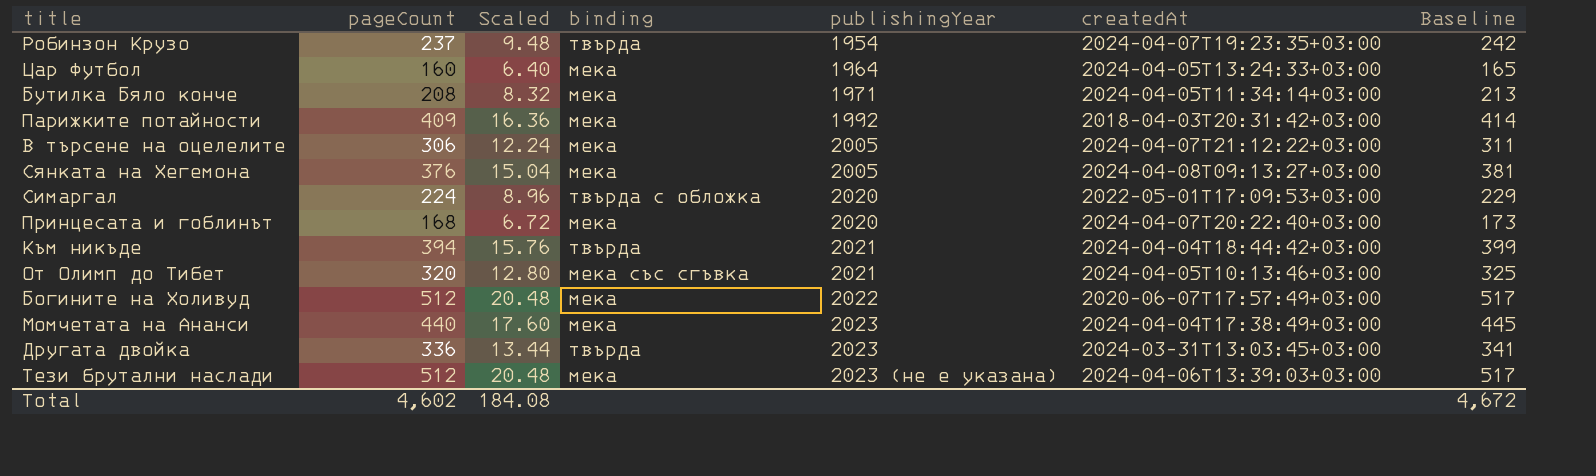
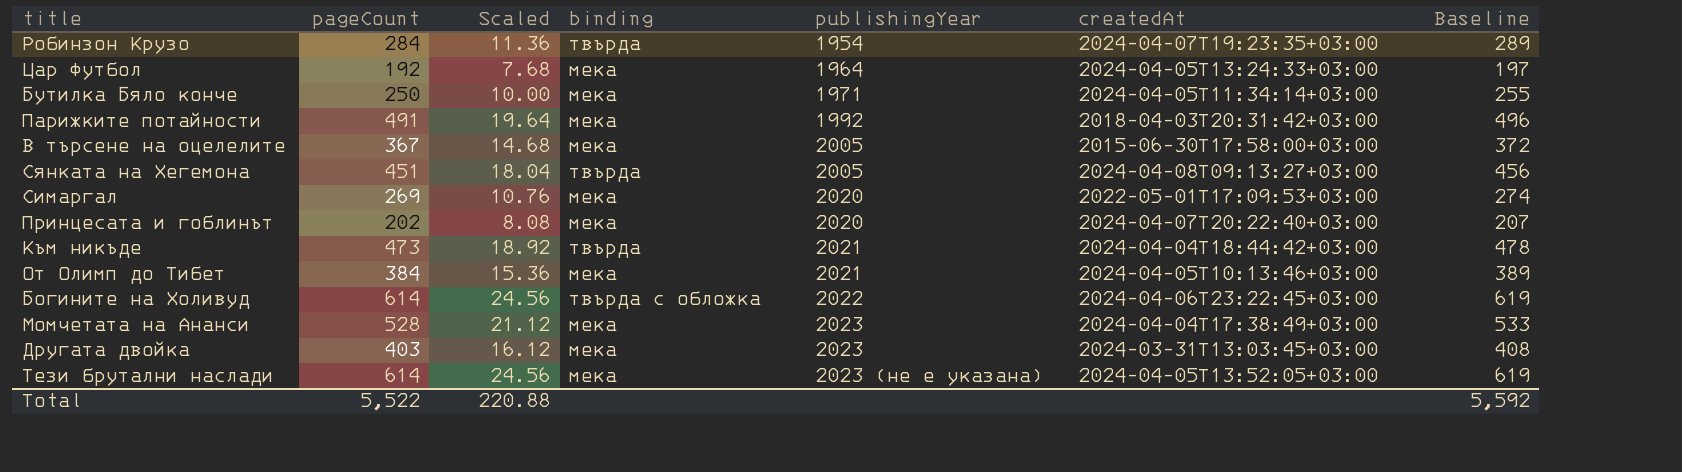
Робинзон Крузо | pageCount: 237 -> 284
Робинзон Крузо | Scaled: 9.48 -> 11.36
Робинзон Крузо | Baseline: 242 -> 289
Цар Футбол | pageCount: 160 -> 192
Цар Футбол | Scaled: 6.40 -> 7.68
Цар Футбол | Baseline: 165 -> 197
Бутилка Бяло конче | pageCount: 208 -> 250
Бутилка Бяло конче | Scaled: 8.32 -> 10.00
Бутилка Бяло конче | Baseline: 213 -> 255
Парижките потайности | pageCount: 409 -> 491
Парижките потайности | Scaled: 16.36 -> 19.64
Парижките потайности | Baseline: 414 -> 496
В търсене на оцелелите | pageCount: 306 -> 367
В търсене на оцелелите | Scaled: 12.24 -> 14.68
В търсене на оцелелите | createdAt: 2024-04-07T21:12:22+03:00 -> 2015-06-30T17:58:00+03:00
В търсене на оцелелите | Baseline: 311 -> 372
Сянката на Хегемона | pageCount: 376 -> 451
Сянката на Хегемона | Scaled: 15.04 -> 18.04
Сянката на Хегемона | binding: мека -> твърда
Сянката на Хегемона | Baseline: 381 -> 456
Симаргал | pageCount: 224 -> 269
Симаргал | Scaled: 8.96 -> 10.76
Симаргал | binding: твърда с обложка -> мека
Симаргал | Baseline: 229 -> 274
Принцесата и гоблинът | pageCount: 168 -> 202
Принцесата и гоблинът | Scaled: 6.72 -> 8.08
Принцесата и гоблинът | Baseline: 173 -> 207
Към никъде | pageCount: 394 -> 473
Към никъде | Scaled: 15.76 -> 18.92
Към никъде | Baseline: 399 -> 478
От Олимп до Тибет | pageCount: 320 -> 384
От Олимп до Тибет | Scaled: 12.80 -> 15.36
От Олимп до Тибет | binding: мека със сгъвка -> мека
От Олимп до Тибет | Baseline: 325 -> 389
Богините на Холивуд | pageCount: 512 -> 614
Богините на Холивуд | Scaled: 20.48 -> 24.56
Богините на Холивуд | binding: мека -> твърда с обложка
Богините на Холивуд | createdAt: 2020-06-07T17:57:49+03:00 -> 2024-04-06T23:22:45+03:00
Богините на Холивуд | Baseline: 517 -> 619
Момчетата на Ананси | pageCount: 440 -> 528
Момчетата на Ананси | Scaled: 17.60 -> 21.12
Момчетата на Ананси | Baseline: 445 -> 533
Другата двойка | pageCount: 336 -> 403
Другата двойка | Scaled: 13.44 -> 16.12
Другата двойка | binding: твърда -> мека
Другата двойка | Baseline: 341 -> 408
Тези брутални наслади | pageCount: 512 -> 614
Тези брутални наслади | Scaled: 20.48 -> 24.56
Тези брутални наслади | createdAt: 2024-04-06T13:39:03+03:00 -> 2024-04-05T13:52:05+03:00
Тези брутални наслади | Baseline: 517 -> 619
Total | pageCount: 4,602 -> 5,522
Total | Scaled: 184.08 -> 220.88
Total | Baseline: 4,672 -> 5,592

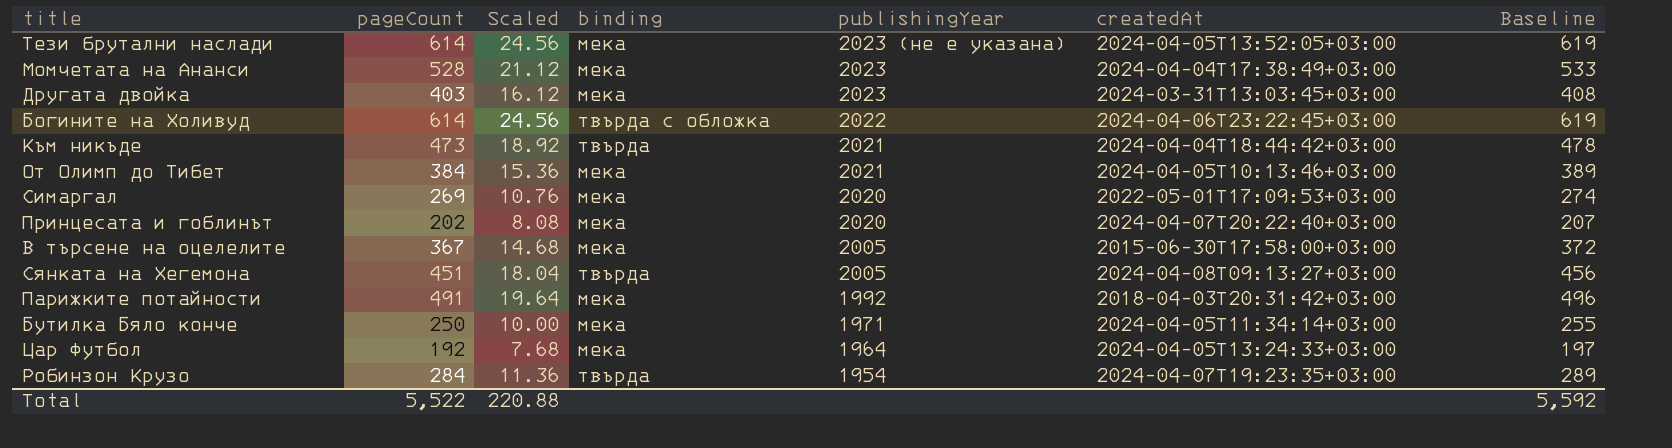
row order: publishingYear ascending -> publishingYear descending

